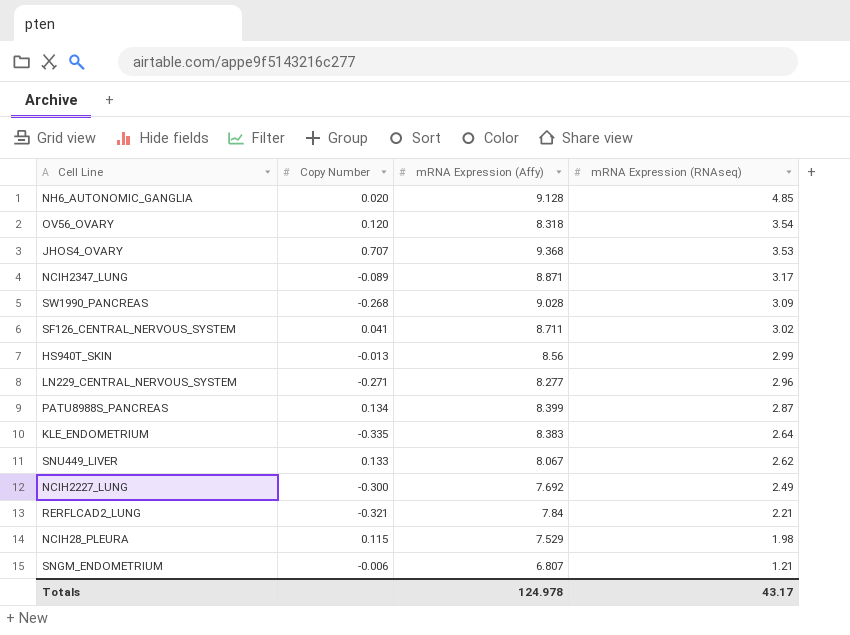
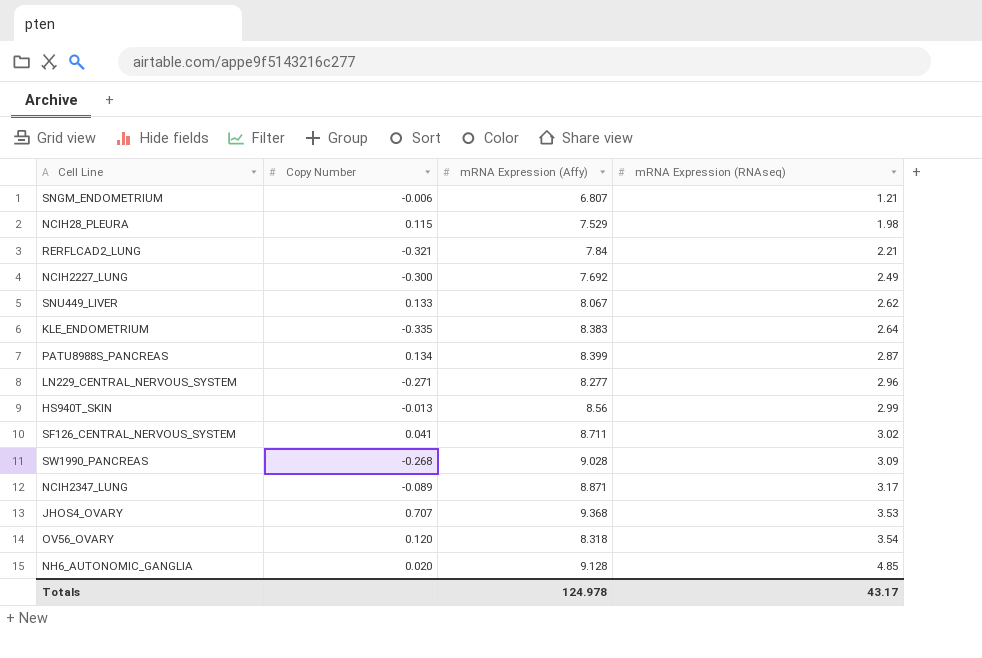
row order: mRNA Expression (RNAseq) descending -> mRNA Expression (RNAseq) ascending

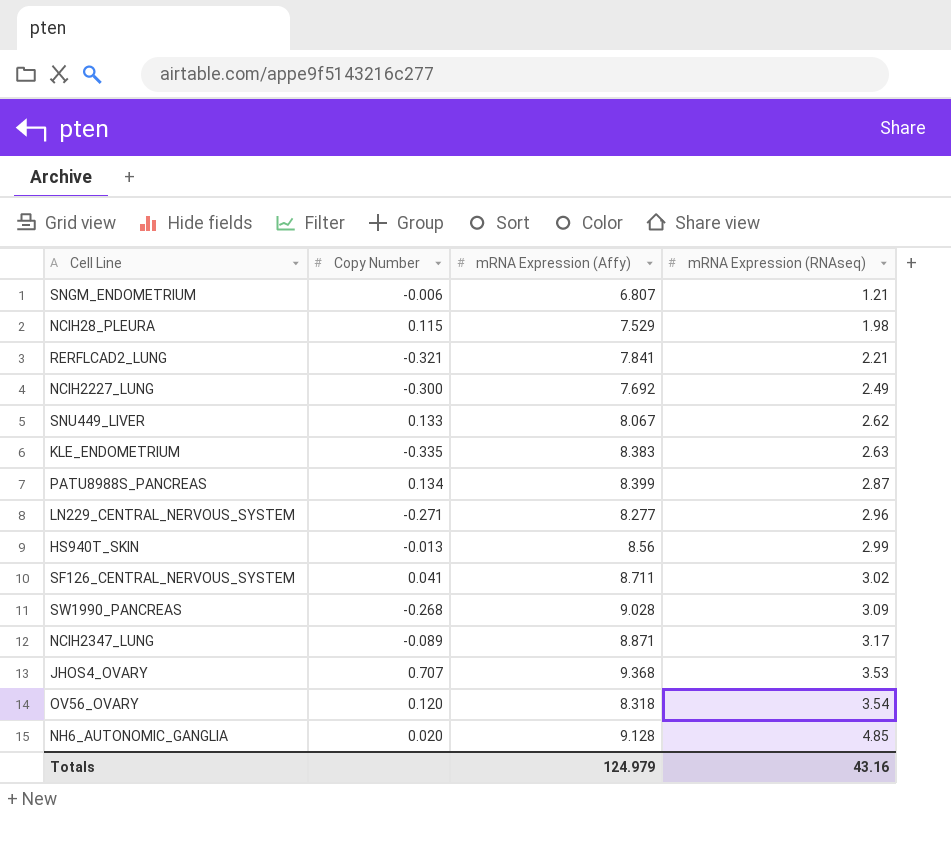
RERFLCAD2_LUNG | mRNA Expression (Affy): 7.84 -> 7.841
KLE_ENDOMETRIUM | mRNA Expression (RNAseq): 2.64 -> 2.63
Totals | mRNA Expression (Affy): 124.978 -> 124.979
Totals | mRNA Expression (RNAseq): 43.17 -> 43.16

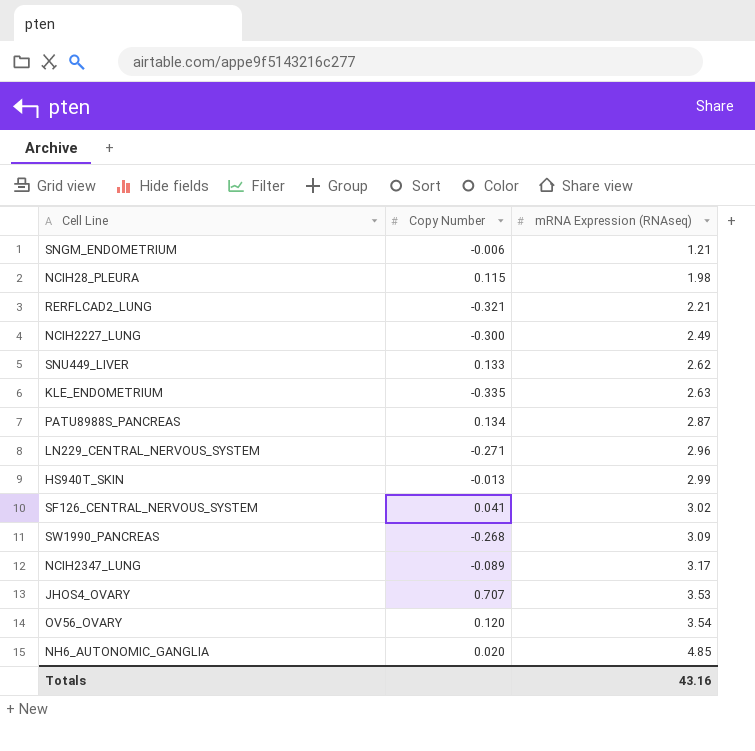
column mRNA Expression (Affy) | position: 3 -> none

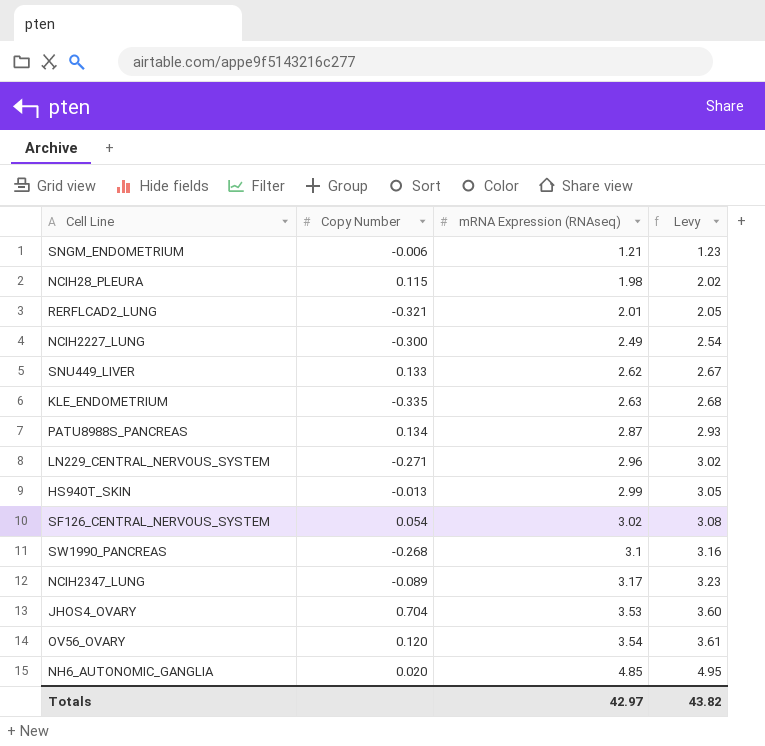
column Levy | formula: none -> [mRNA Expression (RNAseq)] * 1.02
RERFLCAD2_LUNG | mRNA Expression (RNAseq): 2.21 -> 2.01
SF126_CENTRAL_NERVOUS_SYSTEM | Copy Number: 0.041 -> 0.054
SW1990_PANCREAS | mRNA Expression (RNAseq): 3.09 -> 3.1
JHOS4_OVARY | Copy Number: 0.707 -> 0.704
Totals | mRNA Expression (RNAseq): 43.16 -> 42.97

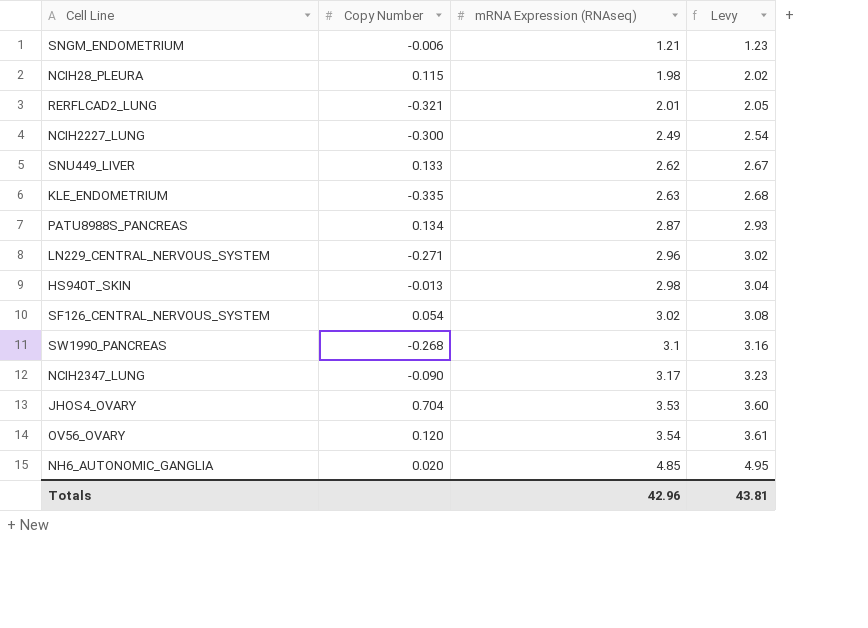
HS940T_SKIN | mRNA Expression (RNAseq): 2.99 -> 2.98
HS940T_SKIN | Levy: 3.05 -> 3.04
NCIH2347_LUNG | Copy Number: -0.089 -> -0.090
Totals | mRNA Expression (RNAseq): 42.97 -> 42.96
Totals | Levy: 43.82 -> 43.81

